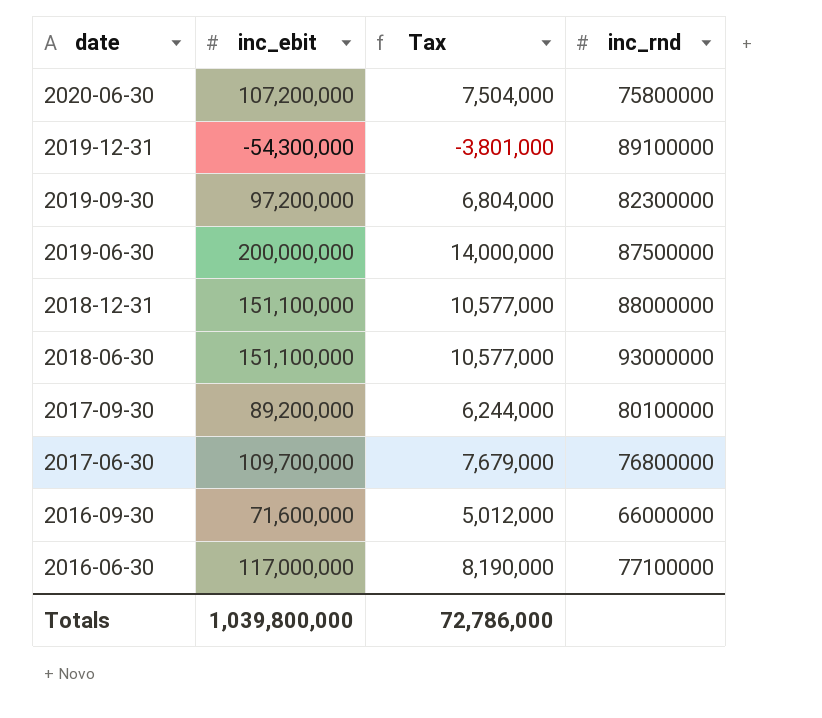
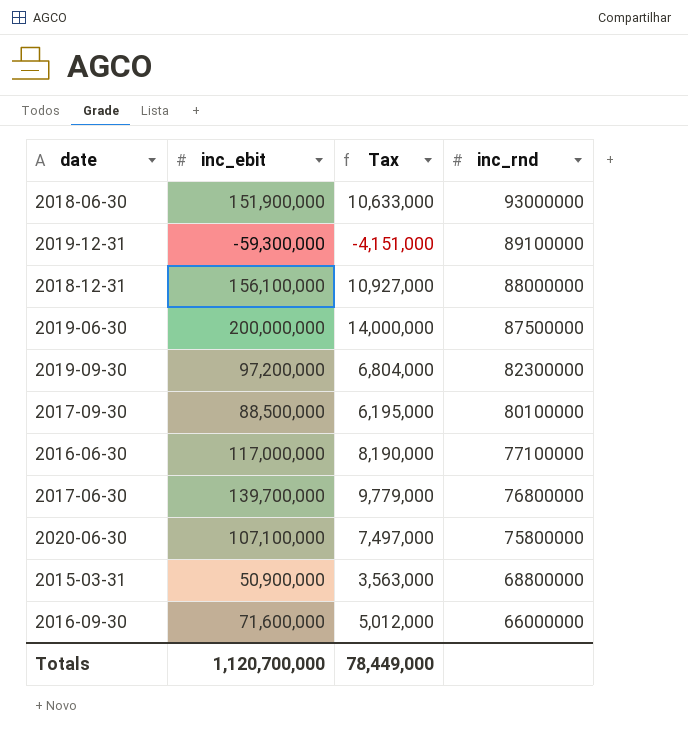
row order: date descending -> inc_rnd descending
2018-06-30 | inc_ebit: 151,100,000 -> 151,900,000
2018-06-30 | Tax: 10,577,000 -> 10,633,000
2019-12-31 | inc_ebit: -54,300,000 -> -59,300,000
2019-12-31 | Tax: -3,801,000 -> -4,151,000
2018-12-31 | inc_ebit: 151,100,000 -> 156,100,000
2018-12-31 | Tax: 10,577,000 -> 10,927,000
2017-09-30 | inc_ebit: 89,200,000 -> 88,500,000
2017-09-30 | Tax: 6,244,000 -> 6,195,000
2017-06-30 | inc_ebit: 109,700,000 -> 139,700,000
2017-06-30 | Tax: 7,679,000 -> 9,779,000
2020-06-30 | inc_ebit: 107,200,000 -> 107,100,000
2020-06-30 | Tax: 7,504,000 -> 7,497,000
row 2015-03-31: none -> 50,900,000 | 3,563,000 | 68800000
Totals | inc_ebit: 1,039,800,000 -> 1,120,700,000
Totals | Tax: 72,786,000 -> 78,449,000

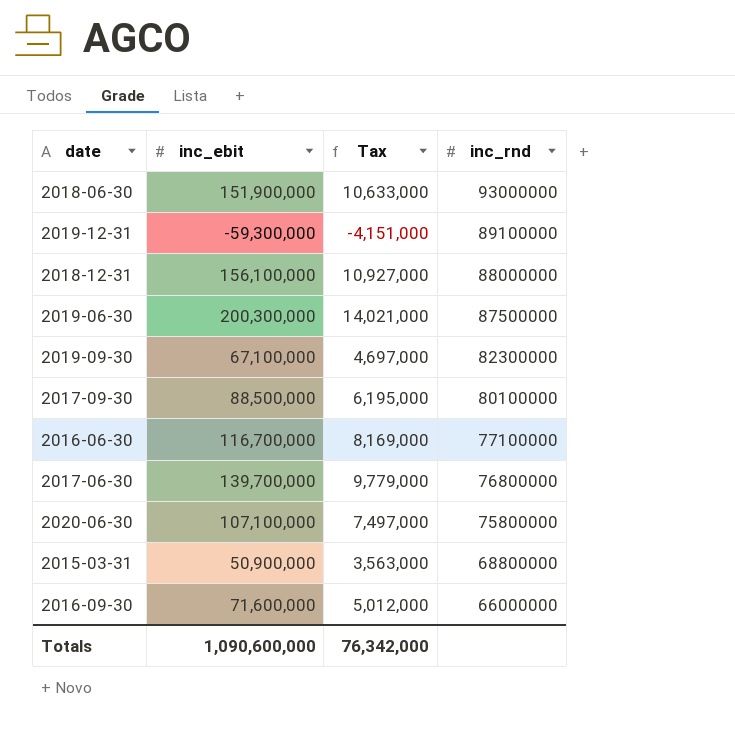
2019-06-30 | inc_ebit: 200,000,000 -> 200,300,000
2019-06-30 | Tax: 14,000,000 -> 14,021,000
2019-09-30 | inc_ebit: 97,200,000 -> 67,100,000
2019-09-30 | Tax: 6,804,000 -> 4,697,000
2016-06-30 | inc_ebit: 117,000,000 -> 116,700,000
2016-06-30 | Tax: 8,190,000 -> 8,169,000
Totals | inc_ebit: 1,120,700,000 -> 1,090,600,000
Totals | Tax: 78,449,000 -> 76,342,000

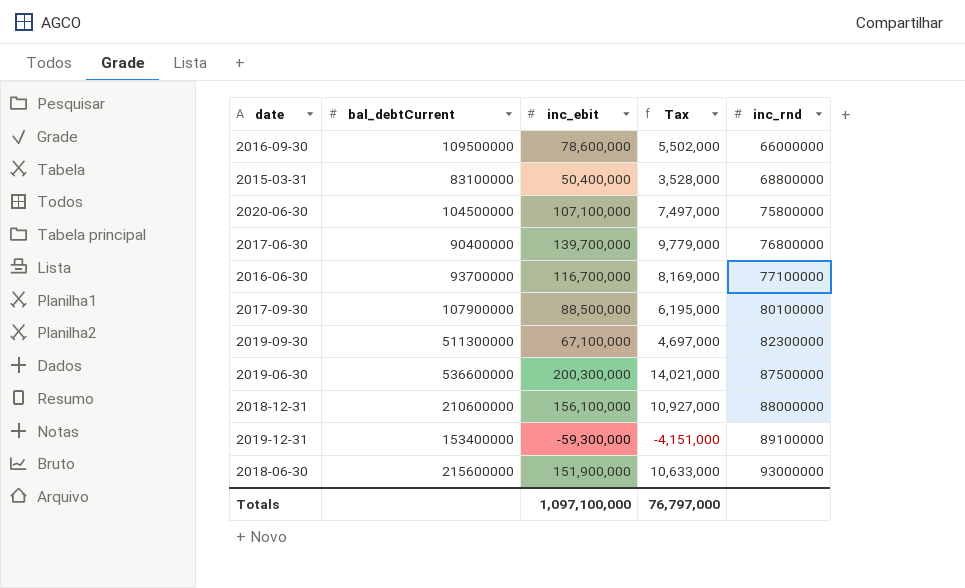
row order: inc_rnd descending -> inc_rnd ascending
column bal_debtCurrent | position: none -> 2
2016-09-30 | inc_ebit: 71,600,000 -> 78,600,000
2016-09-30 | Tax: 5,012,000 -> 5,502,000
2015-03-31 | inc_ebit: 50,900,000 -> 50,400,000
2015-03-31 | Tax: 3,563,000 -> 3,528,000
Totals | inc_ebit: 1,090,600,000 -> 1,097,100,000
Totals | Tax: 76,342,000 -> 76,797,000

